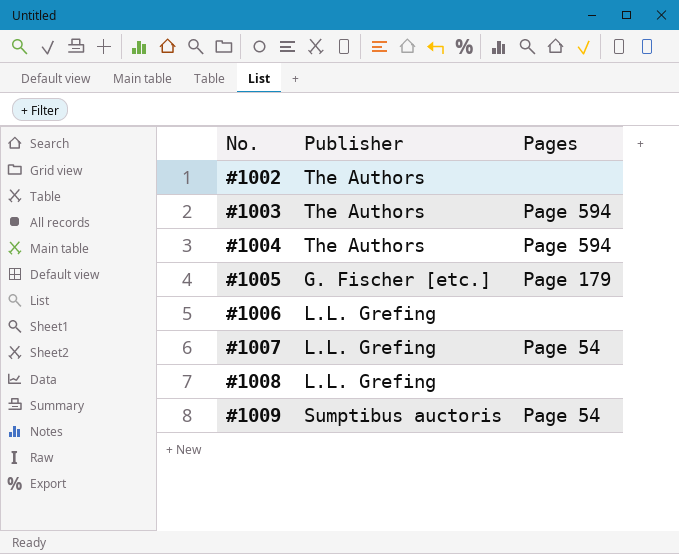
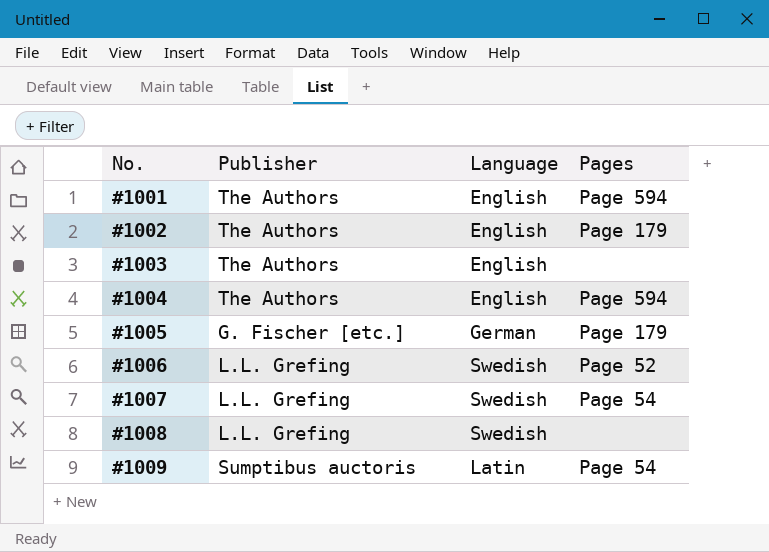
column Language | position: none -> 3
row #1001: none -> The Authors | English | Page 594
#1002 | Pages: none -> Page 179
#1003 | Pages: Page 594 -> none
#1006 | Pages: none -> Page 52

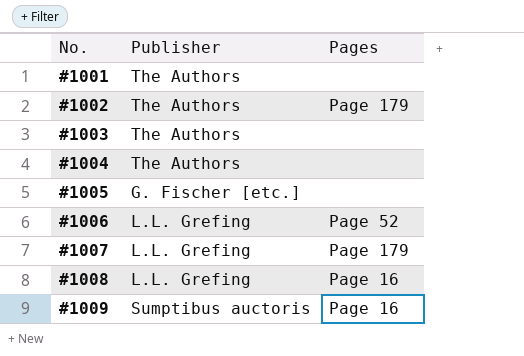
column Language | position: 3 -> none
#1001 | Pages: Page 594 -> none
#1004 | Pages: Page 594 -> none
#1005 | Pages: Page 179 -> none
#1007 | Pages: Page 54 -> Page 179
#1008 | Pages: none -> Page 16
#1009 | Pages: Page 54 -> Page 16

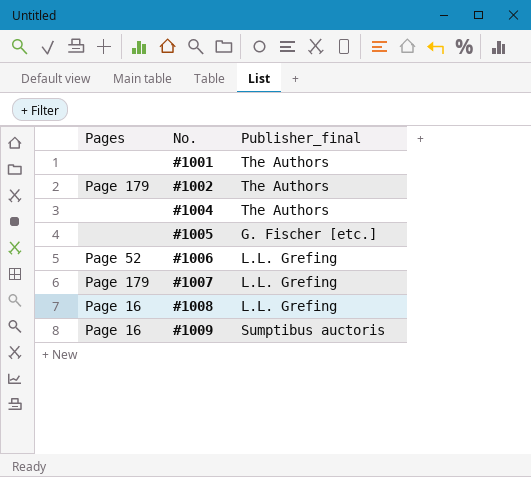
column Pages | position: 3 -> 1
column name: Publisher -> Publisher_final
row #1003: The Authors | none -> none

